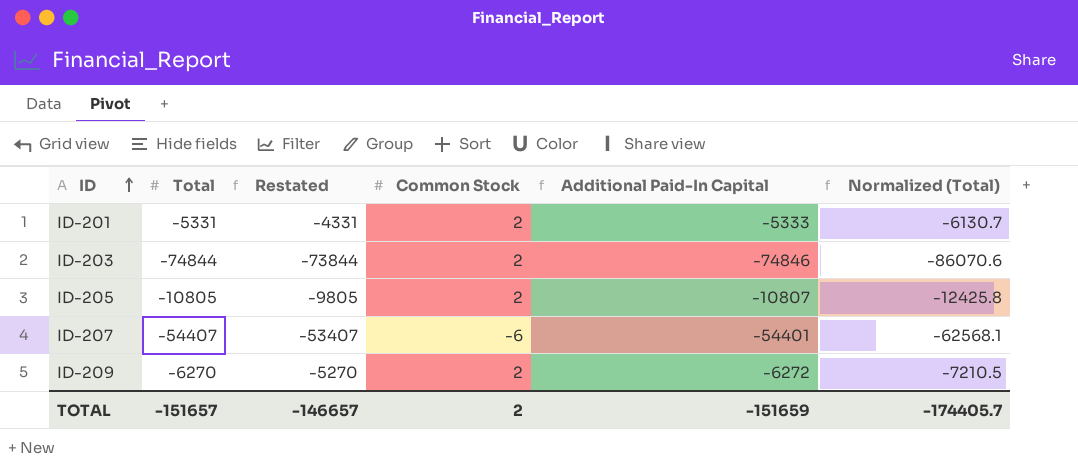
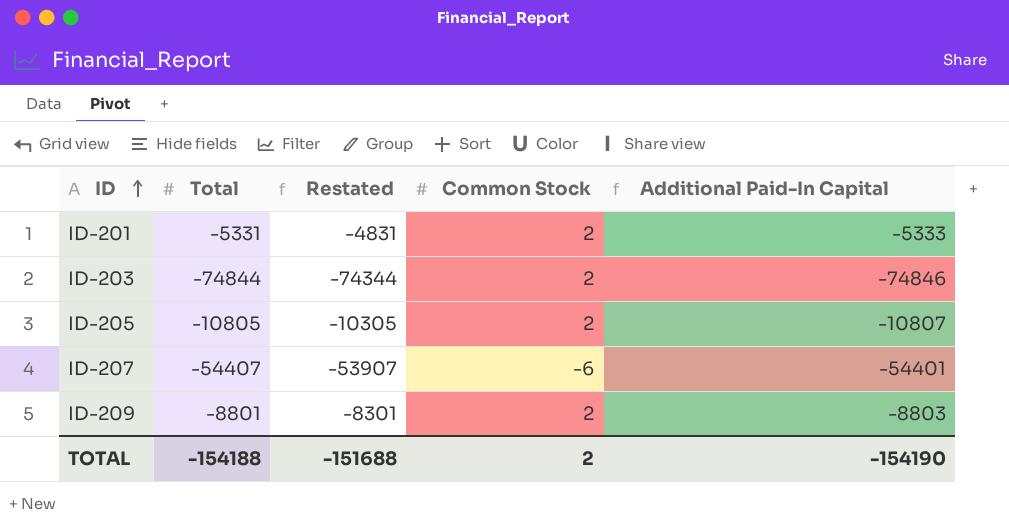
column Normalized (Total) | formula: [Total] * 1.15 -> none
column Restated | formula: [Total] + 1000 -> [Total] + 500
ID-209 | Total: -6270 -> -8801
ID-209 | Additional Paid-In Capital: -6272 -> -8803
TOTAL | Total: -151657 -> -154188
TOTAL | Restated: -146657 -> -151688
TOTAL | Additional Paid-In Capital: -151659 -> -154190

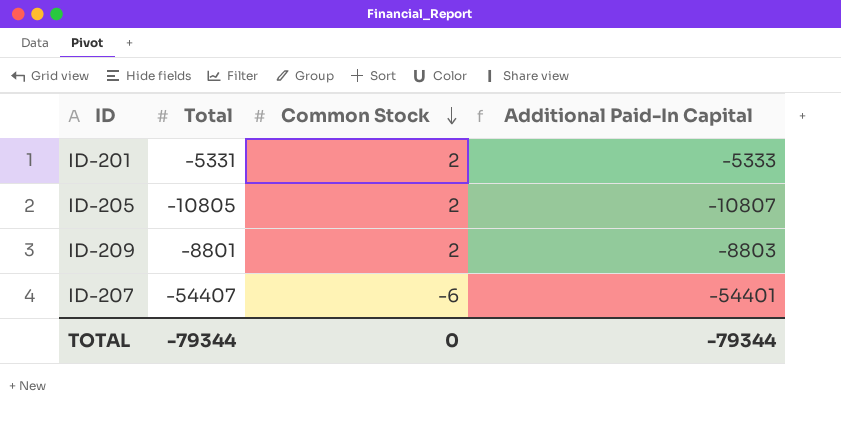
row order: ID ascending -> Common Stock descending
column Restated | formula: [Total] + 500 -> none
row ID-203: -74844 | -74344 | 2 | -74846 -> none
TOTAL | Total: -154188 -> -79344
TOTAL | Common Stock: 2 -> 0
TOTAL | Additional Paid-In Capital: -154190 -> -79344

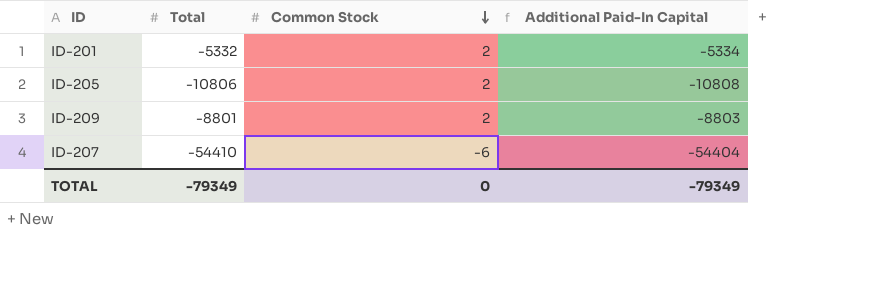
ID-201 | Total: -5331 -> -5332
ID-201 | Additional Paid-In Capital: -5333 -> -5334
ID-205 | Total: -10805 -> -10806
ID-205 | Additional Paid-In Capital: -10807 -> -10808
ID-207 | Total: -54407 -> -54410
ID-207 | Additional Paid-In Capital: -54401 -> -54404
TOTAL | Total: -79344 -> -79349
TOTAL | Additional Paid-In Capital: -79344 -> -79349

